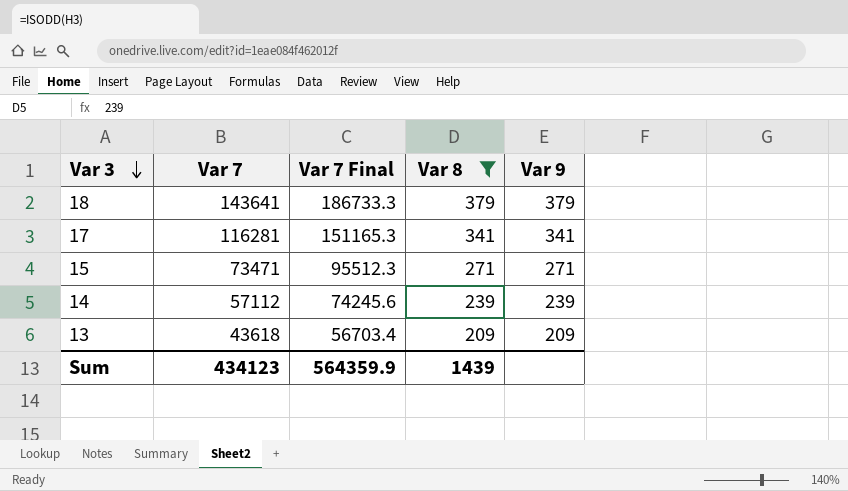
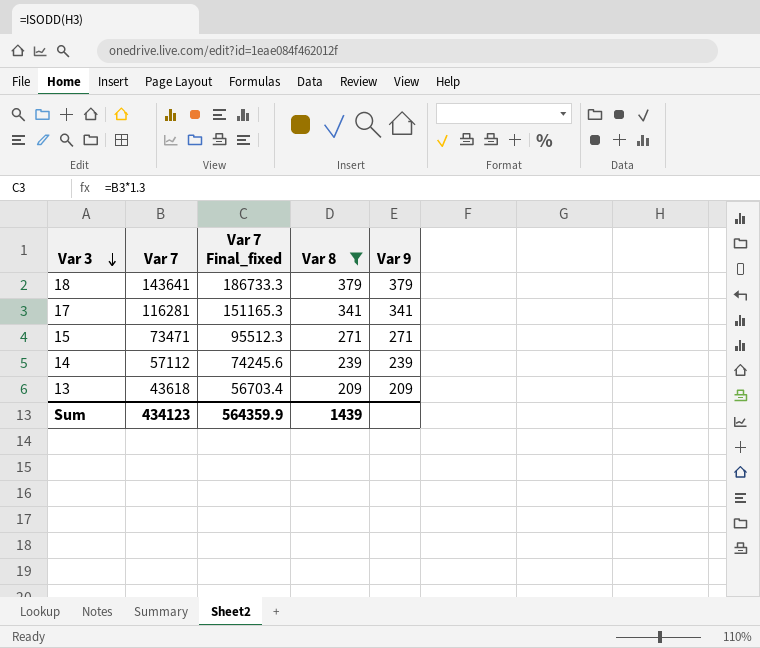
column name: Var 7 Final -> Var 7 Final_fixed

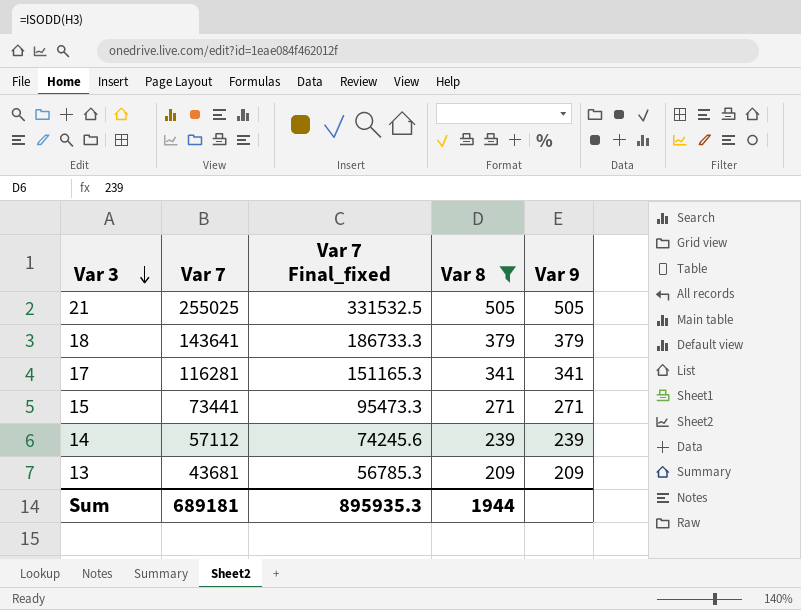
row 21: none -> 255025 | 331532.5 | 505 | 505
15 | Var 7: 73471 -> 73441
15 | Var 7 Final_fixed: 95512.3 -> 95473.3
13 | Var 7: 43618 -> 43681
13 | Var 7 Final_fixed: 56703.4 -> 56785.3
Sum | Var 7: 434123 -> 689181
Sum | Var 7 Final_fixed: 564359.9 -> 895935.3
Sum | Var 8: 1439 -> 1944

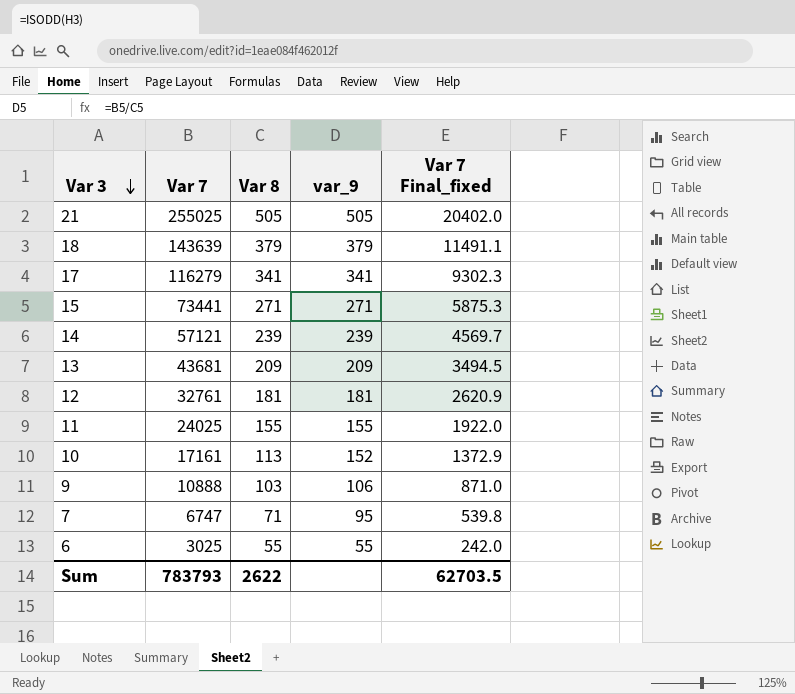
filter: Var 8 >= 209 -> none
column name: Var 9 -> var_9
column Var 7 Final_fixed | formula: [Var 7] * 1.3 -> [Var 7] * 0.08
column Var 7 Final_fixed | position: 3 -> 5
18 | Var 7: 143641 -> 143639
17 | Var 7: 116281 -> 116279
14 | Var 7: 57112 -> 57121
Sum | Var 7: 689181 -> 783793
Sum | Var 8: 1944 -> 2622
Sum | Var 7 Final_fixed: 895935.3 -> 62703.5

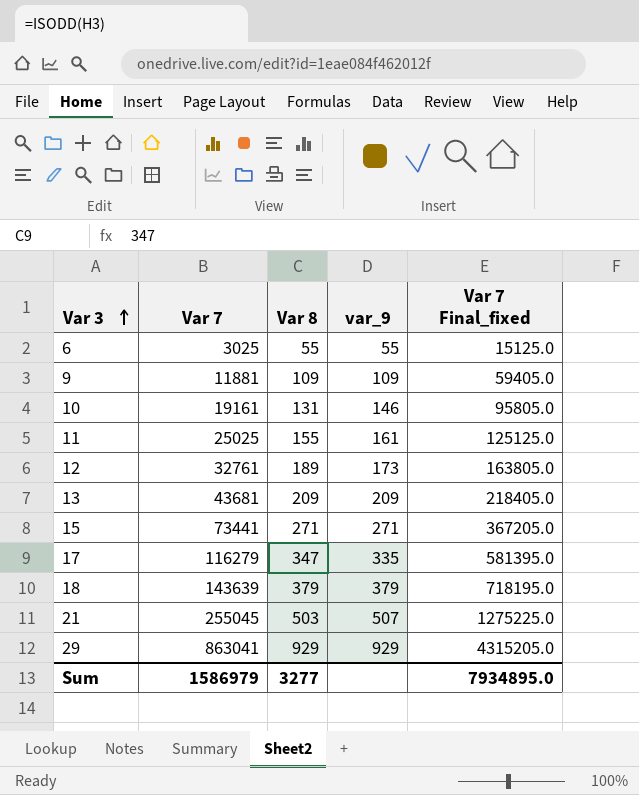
row order: Var 3 descending -> Var 3 ascending
column Var 7 Final_fixed | formula: [Var 7] * 0.08 -> [Var 7] * 5
row 14: 57121 | 239 | 239 | 4569.7 -> none
row 7: 6747 | 71 | 95 | 539.8 -> none
9 | Var 7: 10888 -> 11881
9 | Var 8: 103 -> 109
9 | var_9: 106 -> 109
10 | Var 7: 17161 -> 19161
10 | Var 8: 113 -> 131
10 | var_9: 152 -> 146
11 | Var 7: 24025 -> 25025
11 | var_9: 155 -> 161
12 | Var 8: 181 -> 189
12 | var_9: 181 -> 173
17 | Var 8: 341 -> 347
17 | var_9: 341 -> 335
21 | Var 7: 255025 -> 255045
21 | Var 8: 505 -> 503
21 | var_9: 505 -> 507
row 29: none -> 863041 | 929 | 929 | 4315205.0
Sum | Var 7: 783793 -> 1586979
Sum | Var 8: 2622 -> 3277
Sum | Var 7 Final_fixed: 62703.5 -> 7934895.0

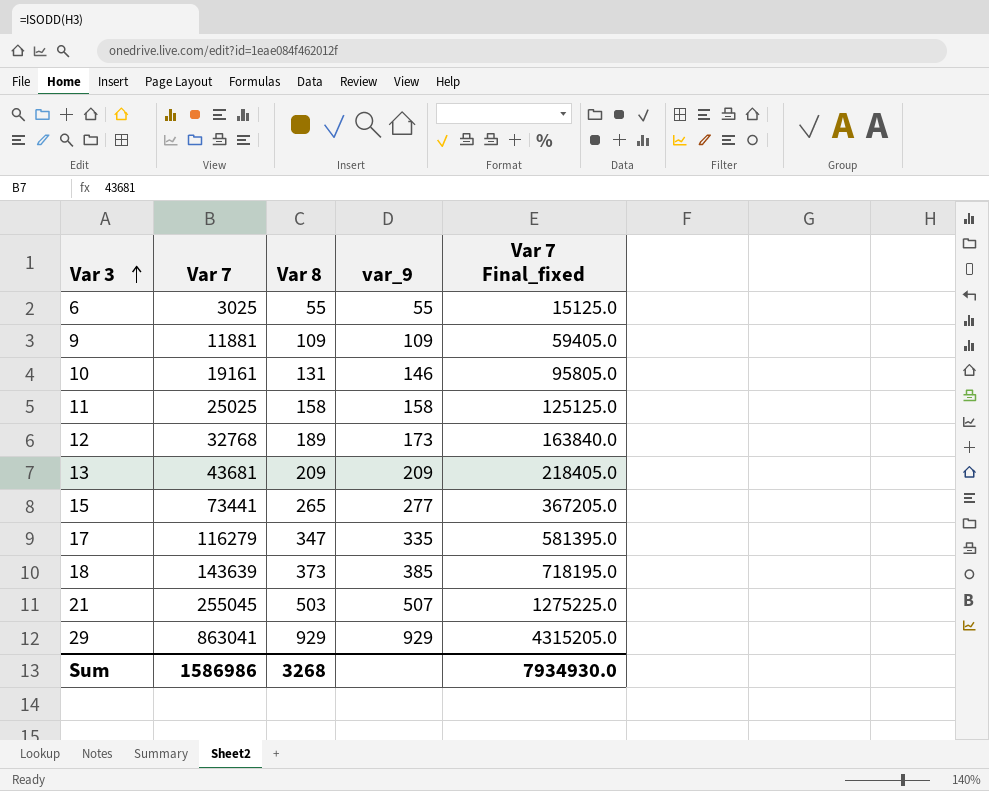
11 | Var 8: 155 -> 158
11 | var_9: 161 -> 158
12 | Var 7: 32761 -> 32768
12 | Var 7 Final_fixed: 163805.0 -> 163840.0
15 | Var 8: 271 -> 265
15 | var_9: 271 -> 277
18 | Var 8: 379 -> 373
18 | var_9: 379 -> 385
Sum | Var 7: 1586979 -> 1586986
Sum | Var 8: 3277 -> 3268
Sum | Var 7 Final_fixed: 7934895.0 -> 7934930.0

